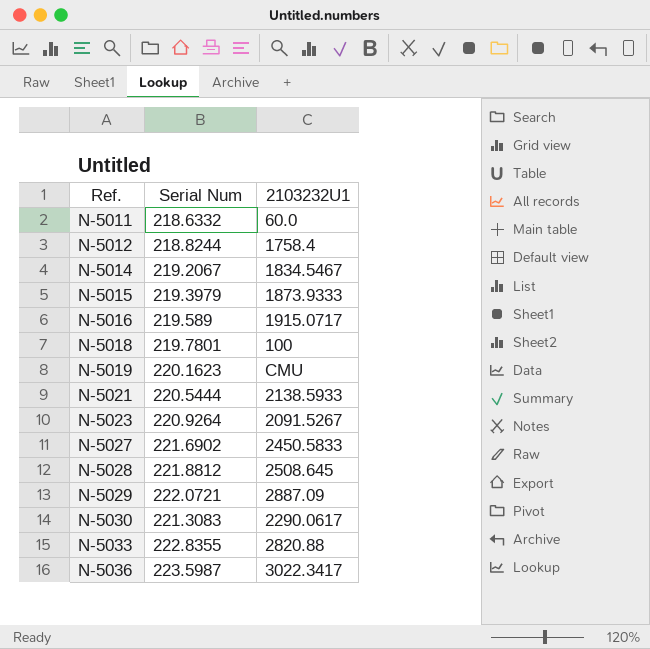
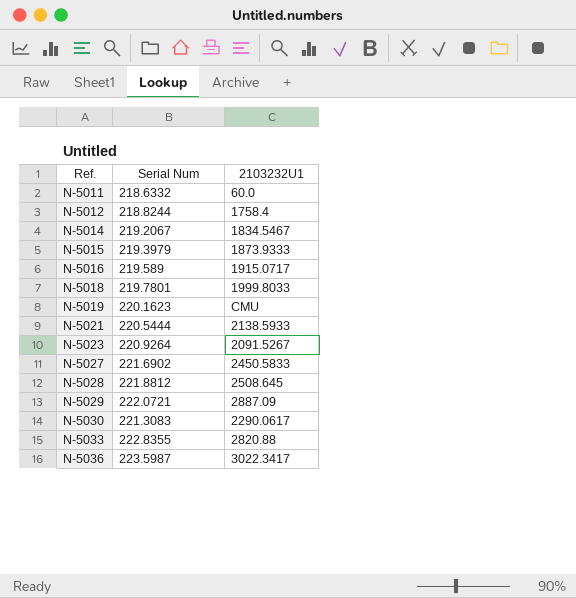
N-5018 | 2103232U1: 100 -> 1999.8033

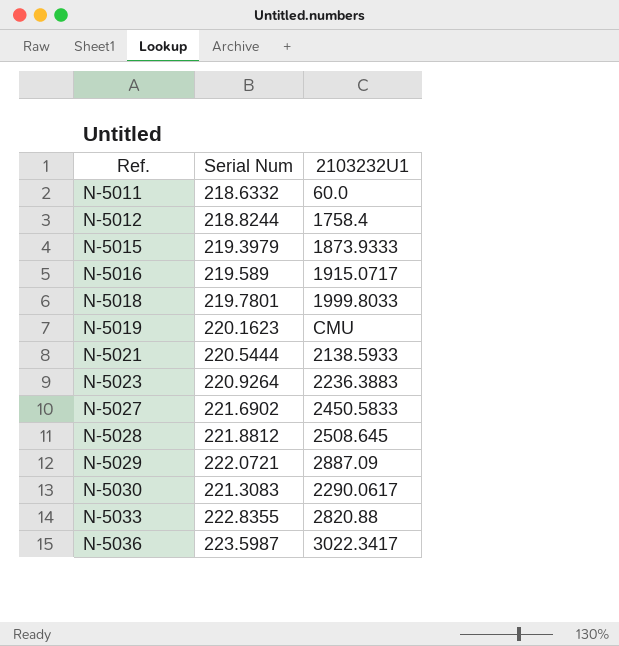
row N-5014: 219.2067 | 1834.5467 -> none
N-5023 | 2103232U1: 2091.5267 -> 2236.3883

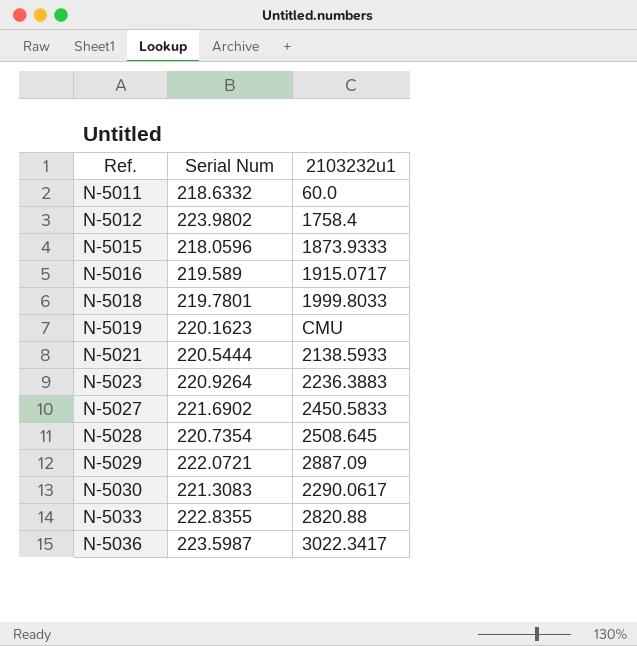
column name: 2103232U1 -> 2103232u1
N-5012 | Serial Num: 218.8244 -> 223.9802
N-5015 | Serial Num: 219.3979 -> 218.0596
N-5028 | Serial Num: 221.8812 -> 220.7354

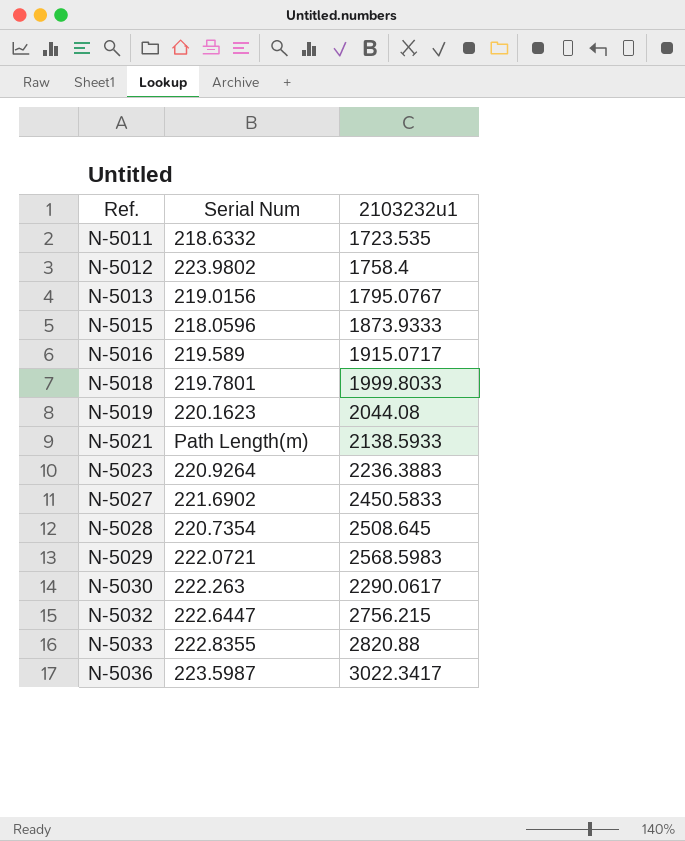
N-5011 | 2103232u1: 60.0 -> 1723.535
row N-5013: none -> 219.0156 | 1795.0767
N-5019 | 2103232u1: CMU -> 2044.08
N-5021 | Serial Num: 220.5444 -> Path Length(m)
N-5029 | 2103232u1: 2887.09 -> 2568.5983
N-5030 | Serial Num: 221.3083 -> 222.263
row N-5032: none -> 222.6447 | 2756.215

